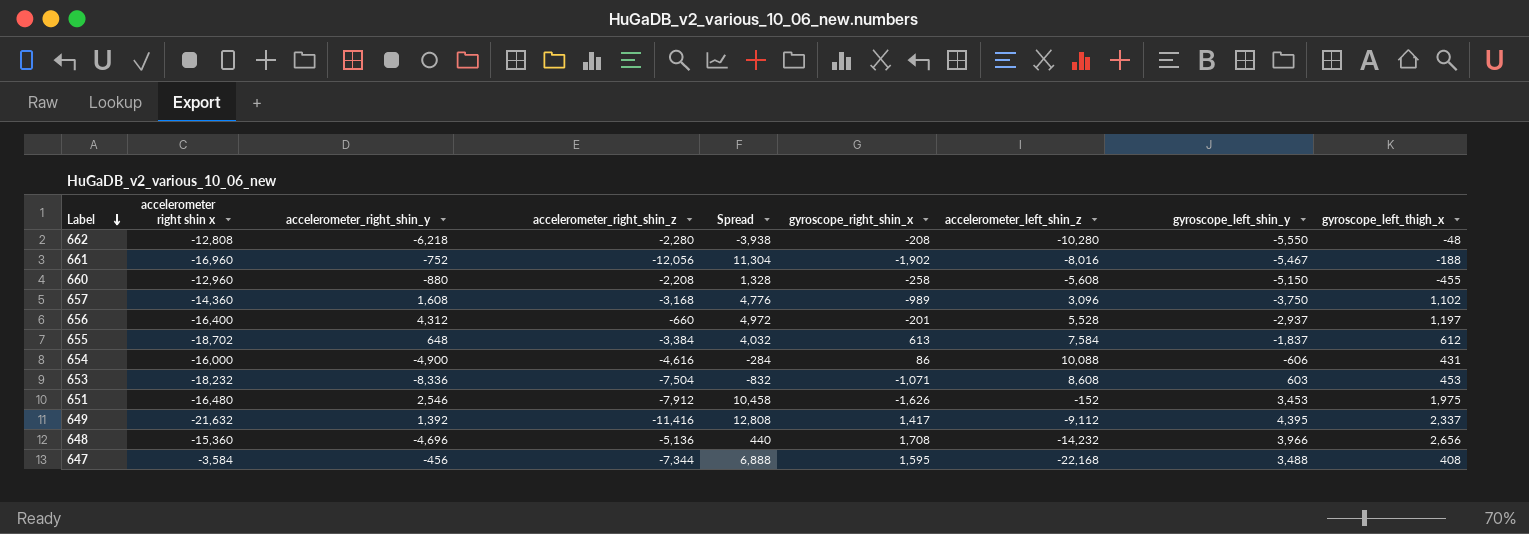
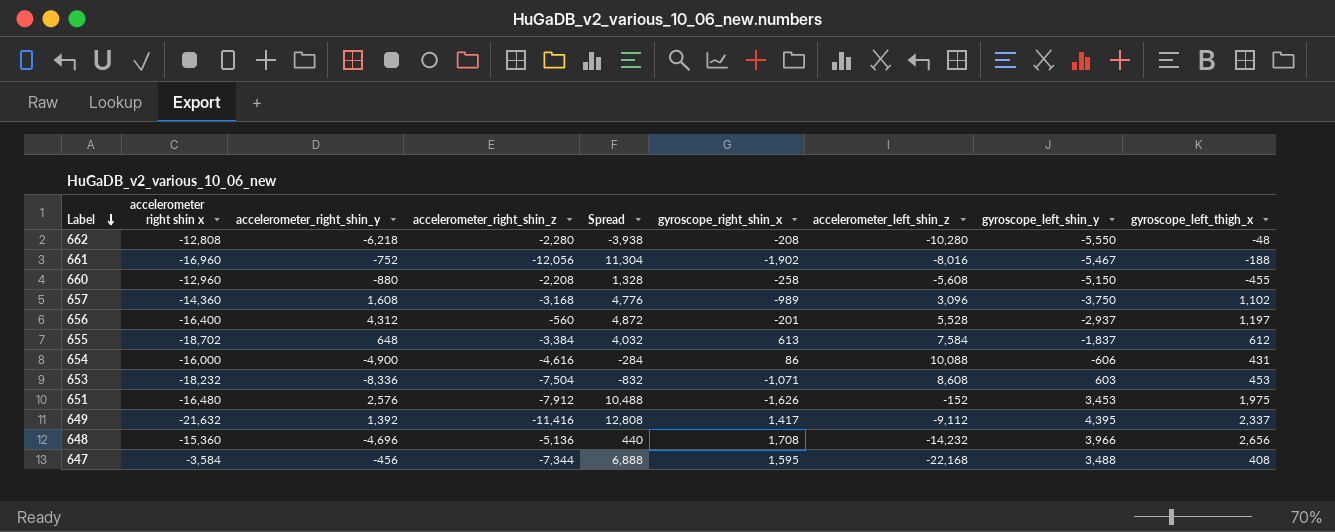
656 | accelerometer_right_shin_z: -660 -> -560
656 | Spread: 4,972 -> 4,872
651 | accelerometer_right_shin_y: 2,546 -> 2,576
651 | Spread: 10,458 -> 10,488

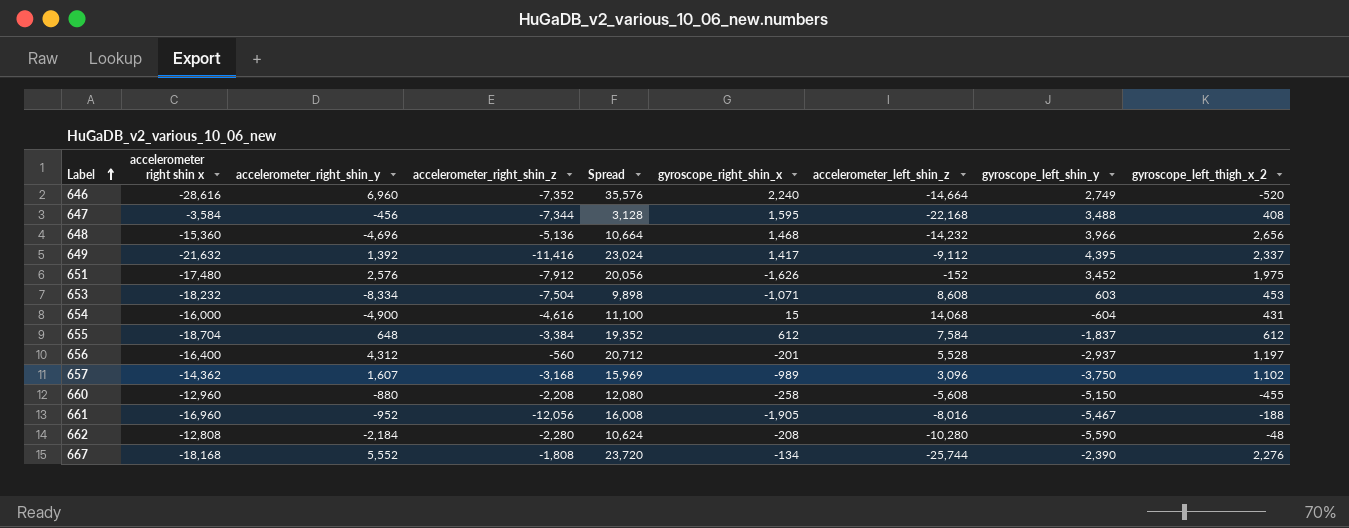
row order: Label descending -> Label ascending
column Spread | formula: [accelerometer_right_shin_y] - [accelerometer_right_shin_z] -> [accelerometer_right_shin_y] - [accelerometer right shin x]
column name: gyroscope_left_thigh_x -> gyroscope_left_thigh_x_2
row 646: none -> -28,616 | 6,960 | -7,352 | 35,576 | 2,240 | -14,664 | 2,749 | -520
648 | gyroscope_right_shin_x: 1,708 -> 1,468
651 | accelerometer right shin x: -16,480 -> -17,480
651 | gyroscope_left_shin_y: 3,453 -> 3,452
653 | accelerometer_right_shin_y: -8,336 -> -8,334
654 | gyroscope_right_shin_x: 86 -> 15
654 | accelerometer_left_shin_z: 10,088 -> 14,068
654 | gyroscope_left_shin_y: -606 -> -604
655 | accelerometer right shin x: -18,702 -> -18,704
655 | gyroscope_right_shin_x: 613 -> 612
657 | accelerometer right shin x: -14,360 -> -14,362
657 | accelerometer_right_shin_y: 1,608 -> 1,607
661 | accelerometer_right_shin_y: -752 -> -952
661 | gyroscope_right_shin_x: -1,902 -> -1,905
662 | accelerometer_right_shin_y: -6,218 -> -2,184
662 | gyroscope_left_shin_y: -5,550 -> -5,590
row 667: none -> -18,168 | 5,552 | -1,808 | 23,720 | -134 | -25,744 | -2,390 | 2,276

